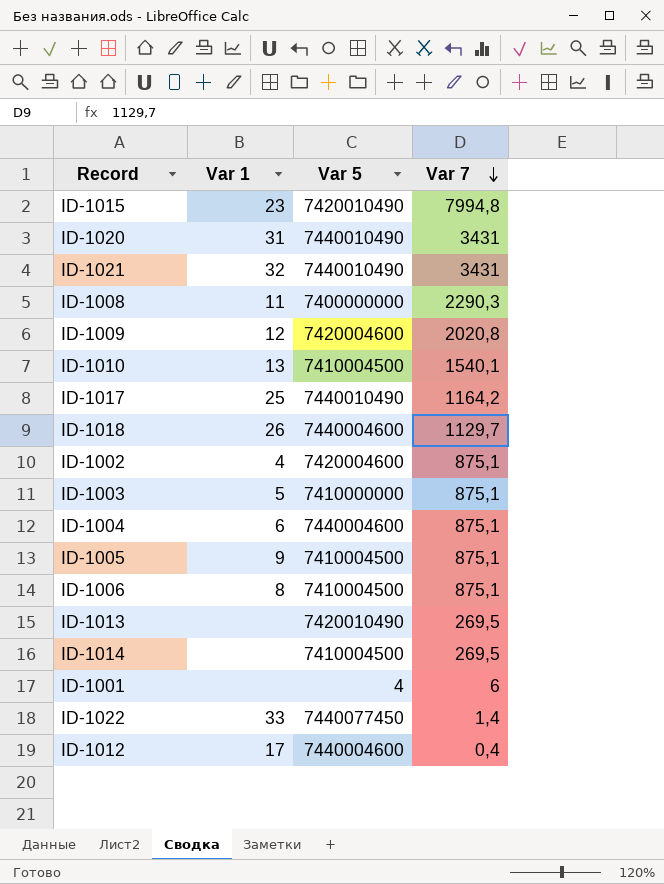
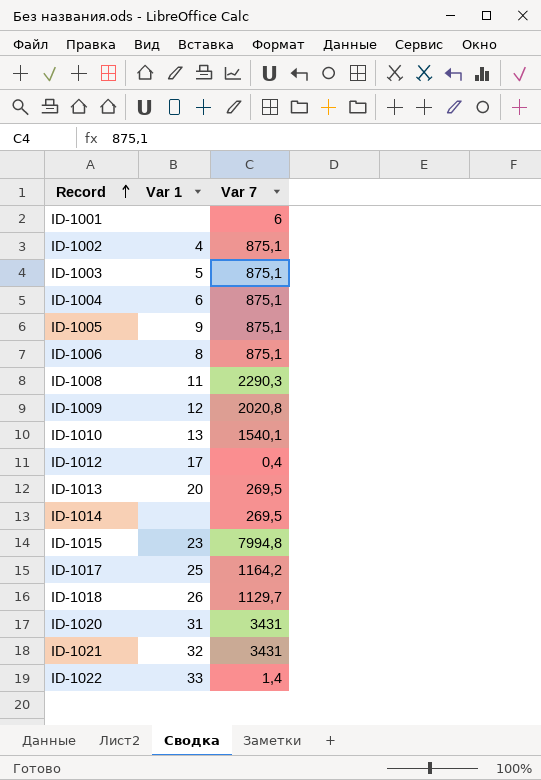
row order: Var 7 descending -> Record ascending
column Var 5 | position: 3 -> none
ID-1013 | Var 1: none -> 20

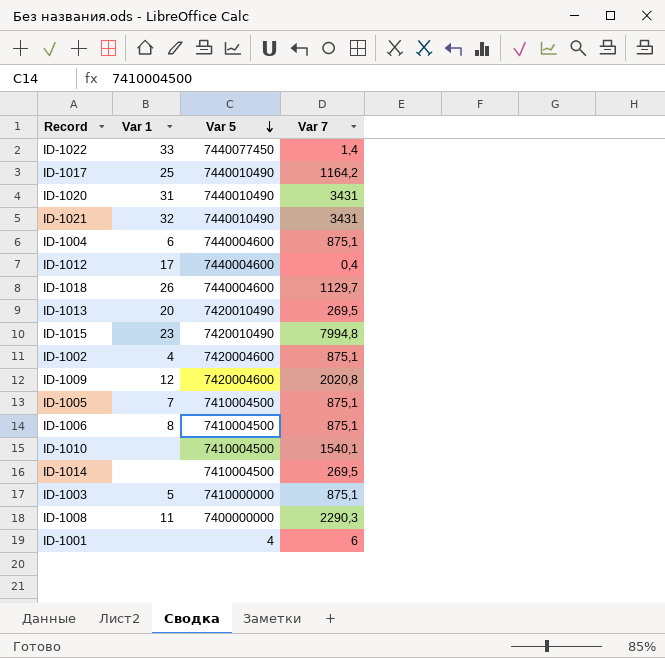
row order: Record ascending -> Var 5 descending
column Var 5 | position: none -> 3
ID-1005 | Var 1: 9 -> 7
ID-1010 | Var 1: 13 -> none

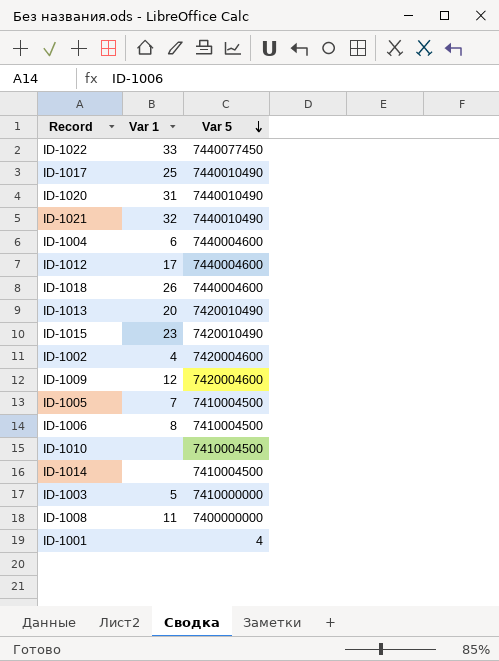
column Var 7 | position: 4 -> none

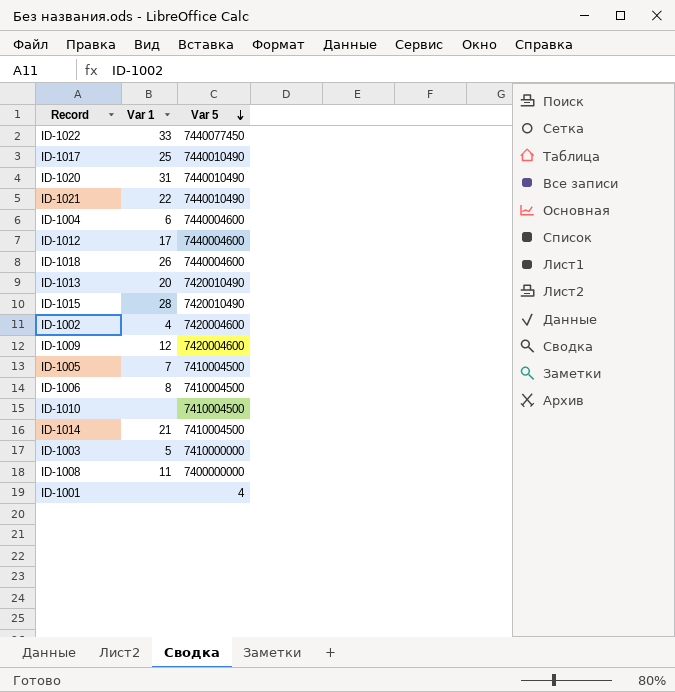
ID-1021 | Var 1: 32 -> 22
ID-1015 | Var 1: 23 -> 28
ID-1014 | Var 1: none -> 21

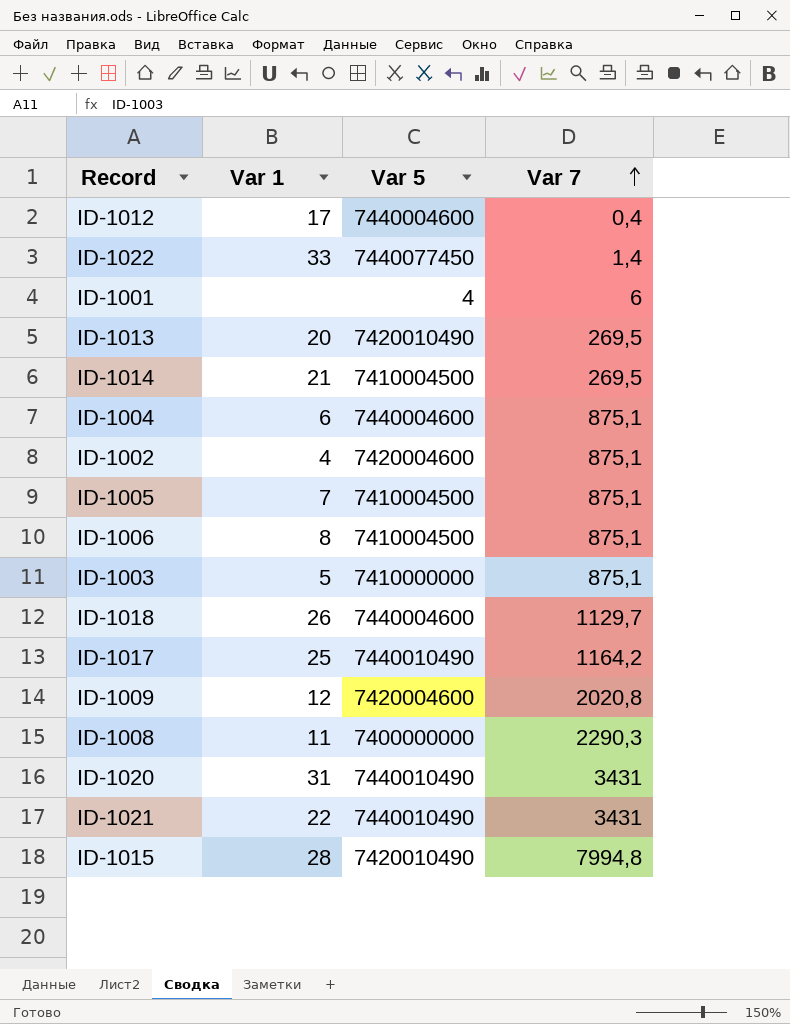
row order: Var 5 descending -> Var 7 ascending
column Var 7 | position: none -> 4
row ID-1010: none | 7410004500 -> none

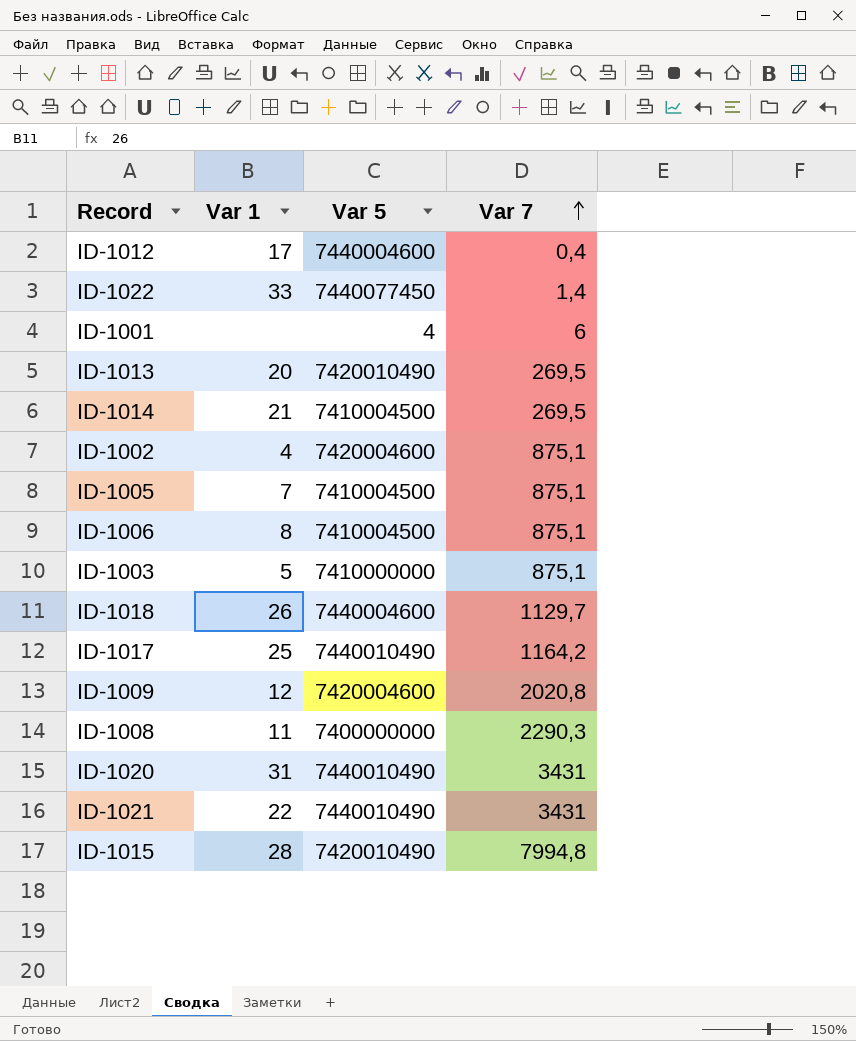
row ID-1004: 6 | 7440004600 | 875,1 -> none

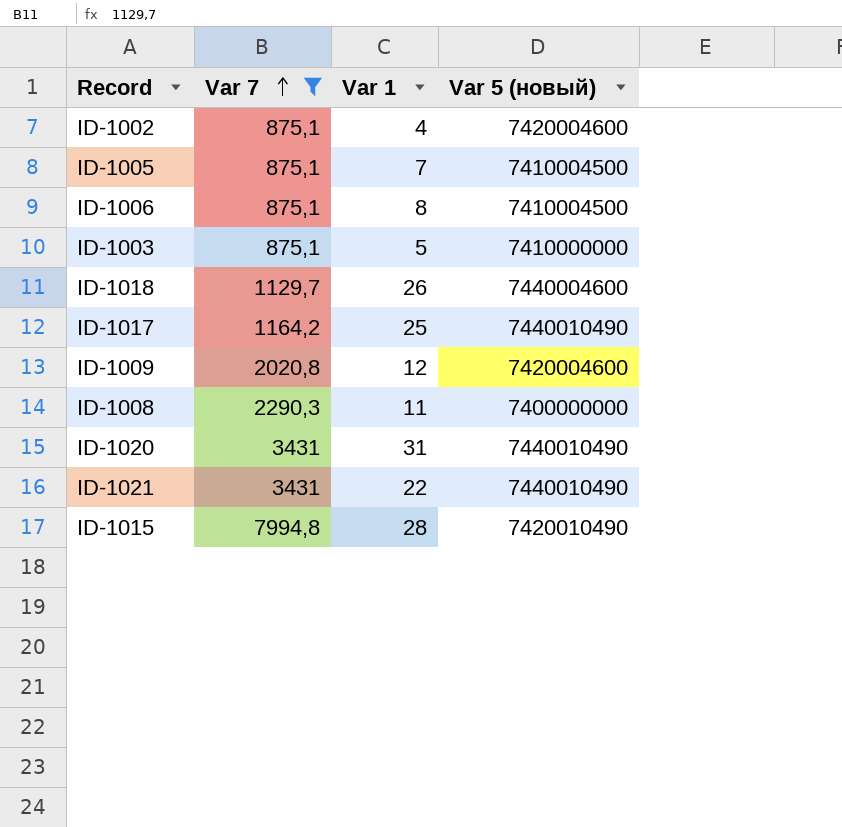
filter: none -> Var 7 >= 875,1
column Var 7 | position: 4 -> 2
column name: Var 5 -> Var 5 (новый)

